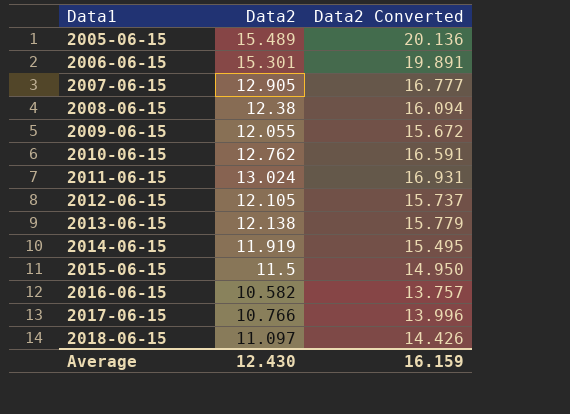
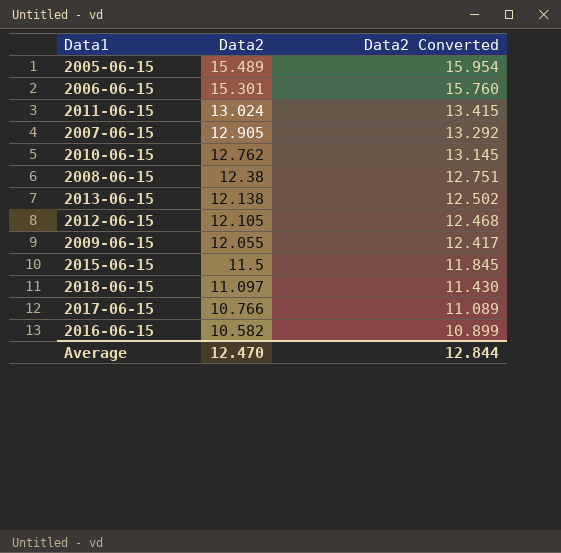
row order: Data1 ascending -> Data2 descending
column Data2 Converted | formula: [Data2] * 1.3 -> [Data2] * 1.03
row 2014-06-15: 11.919 | 15.495 -> none
Average | Data2: 12.430 -> 12.470
Average | Data2 Converted: 16.159 -> 12.844

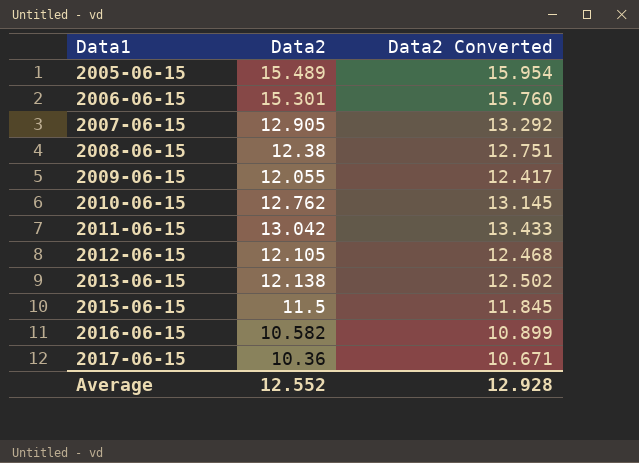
row order: Data2 descending -> Data1 ascending
row 2018-06-15: 11.097 | 11.430 -> none
2011-06-15 | Data2: 13.024 -> 13.042
2011-06-15 | Data2 Converted: 13.415 -> 13.433
2017-06-15 | Data2: 10.766 -> 10.36
2017-06-15 | Data2 Converted: 11.089 -> 10.671
Average | Data2: 12.470 -> 12.552
Average | Data2 Converted: 12.844 -> 12.928

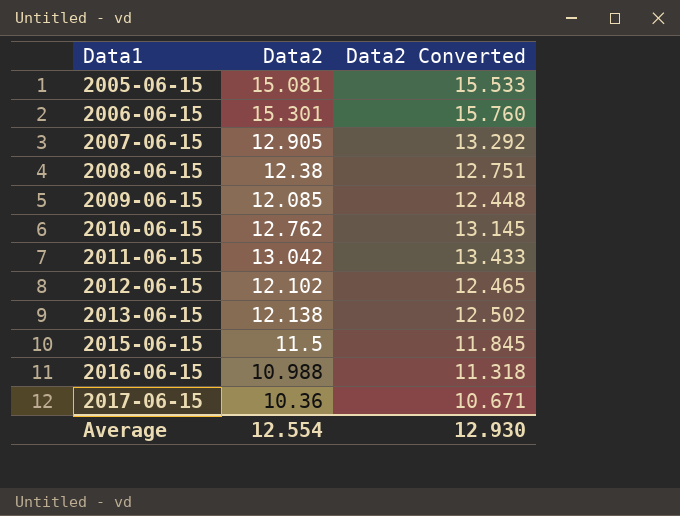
2005-06-15 | Data2: 15.489 -> 15.081
2005-06-15 | Data2 Converted: 15.954 -> 15.533
2009-06-15 | Data2: 12.055 -> 12.085
2009-06-15 | Data2 Converted: 12.417 -> 12.448
2012-06-15 | Data2: 12.105 -> 12.102
2012-06-15 | Data2 Converted: 12.468 -> 12.465
2016-06-15 | Data2: 10.582 -> 10.988
2016-06-15 | Data2 Converted: 10.899 -> 11.318
Average | Data2: 12.552 -> 12.554
Average | Data2 Converted: 12.928 -> 12.930

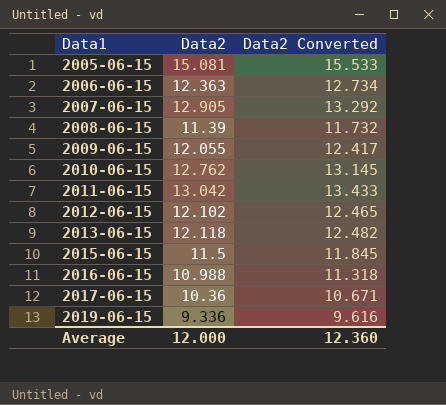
2006-06-15 | Data2: 15.301 -> 12.363
2006-06-15 | Data2 Converted: 15.760 -> 12.734
2008-06-15 | Data2: 12.38 -> 11.39
2008-06-15 | Data2 Converted: 12.751 -> 11.732
2009-06-15 | Data2: 12.085 -> 12.055
2009-06-15 | Data2 Converted: 12.448 -> 12.417
2013-06-15 | Data2: 12.138 -> 12.118
2013-06-15 | Data2 Converted: 12.502 -> 12.482
row 2019-06-15: none -> 9.336 | 9.616
Average | Data2: 12.554 -> 12.000
Average | Data2 Converted: 12.930 -> 12.360

